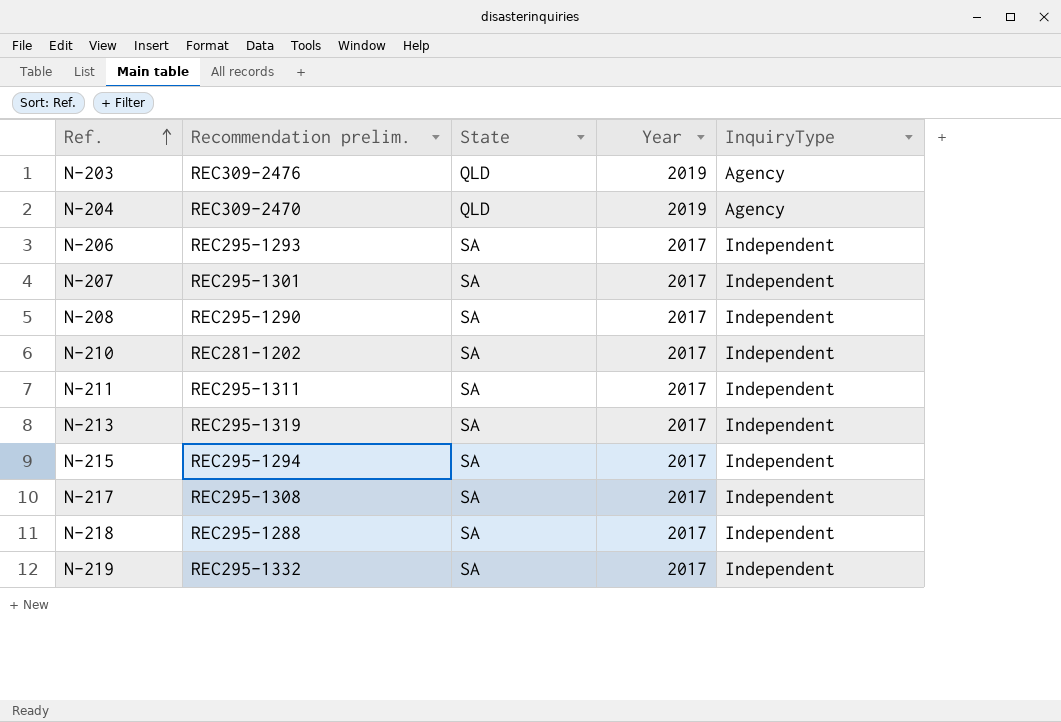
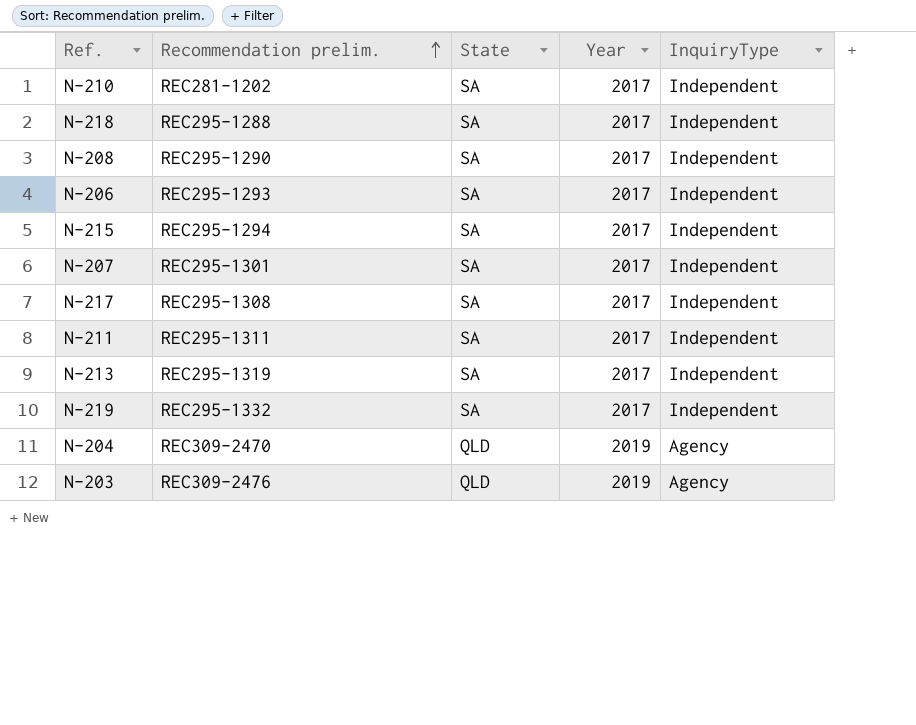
row order: Ref. ascending -> Recommendation prelim. ascending

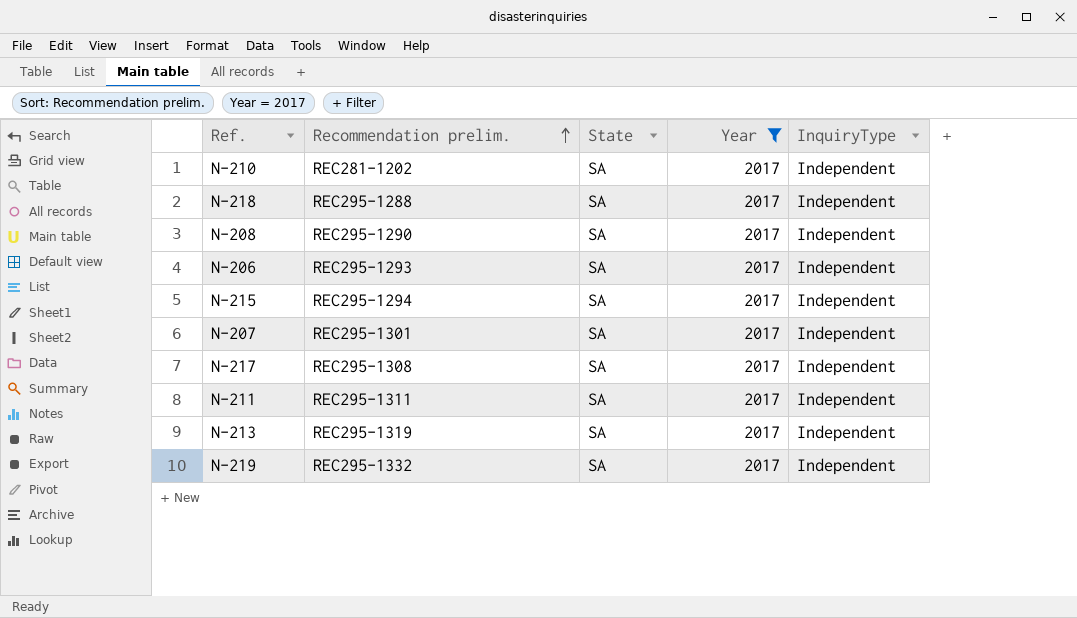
filter: none -> Year = 2017

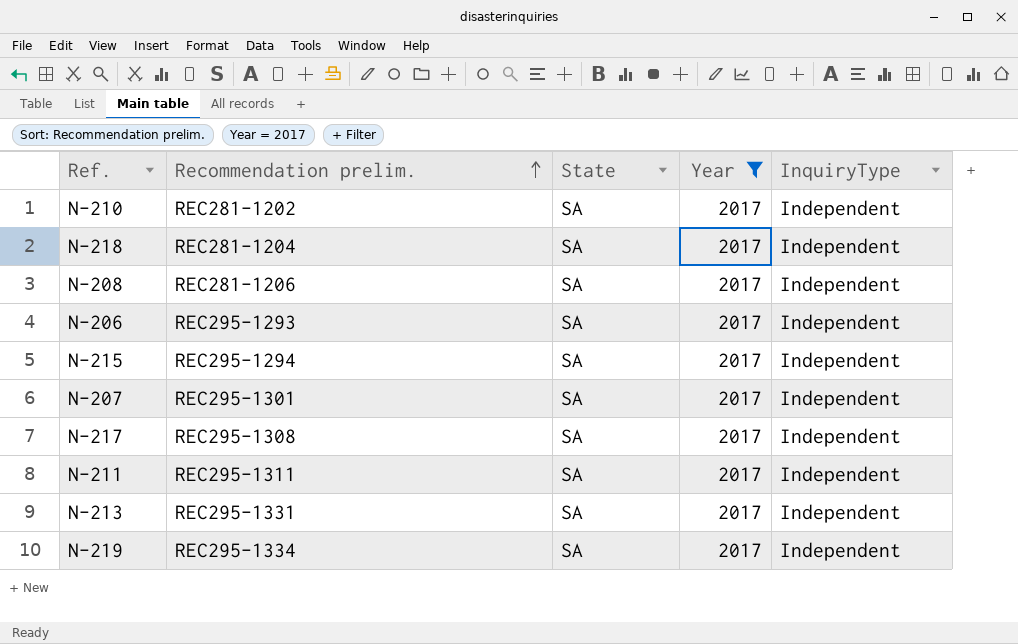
N-218 | Recommendation prelim.: REC295-1288 -> REC281-1204
N-208 | Recommendation prelim.: REC295-1290 -> REC281-1206
N-213 | Recommendation prelim.: REC295-1319 -> REC295-1331
N-219 | Recommendation prelim.: REC295-1332 -> REC295-1334

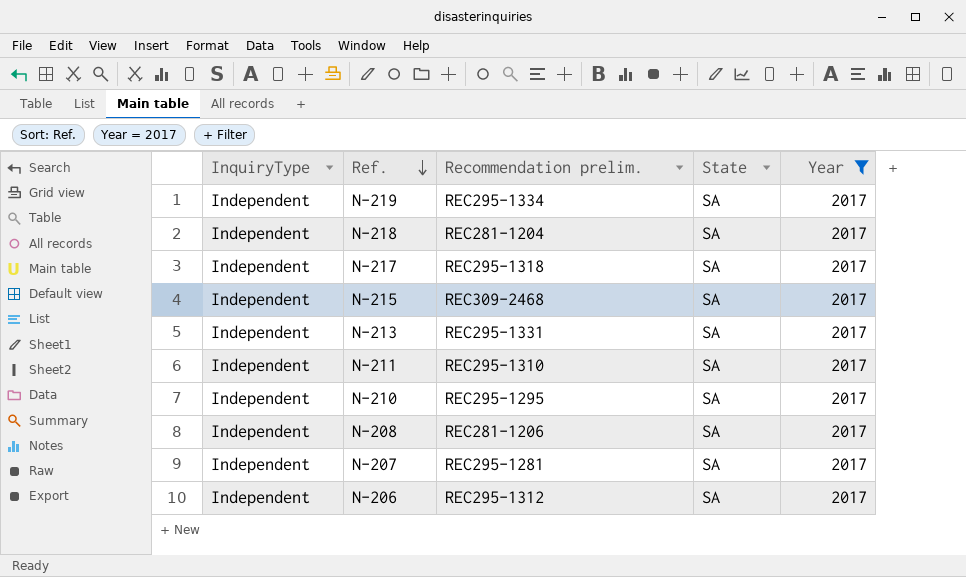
row order: Recommendation prelim. ascending -> Ref. descending
column InquiryType | position: 5 -> 1
N-217 | Recommendation prelim.: REC295-1308 -> REC295-1318
N-215 | Recommendation prelim.: REC295-1294 -> REC309-2468
N-211 | Recommendation prelim.: REC295-1311 -> REC295-1310
N-210 | Recommendation prelim.: REC281-1202 -> REC295-1295
N-207 | Recommendation prelim.: REC295-1301 -> REC295-1281
N-206 | Recommendation prelim.: REC295-1293 -> REC295-1312

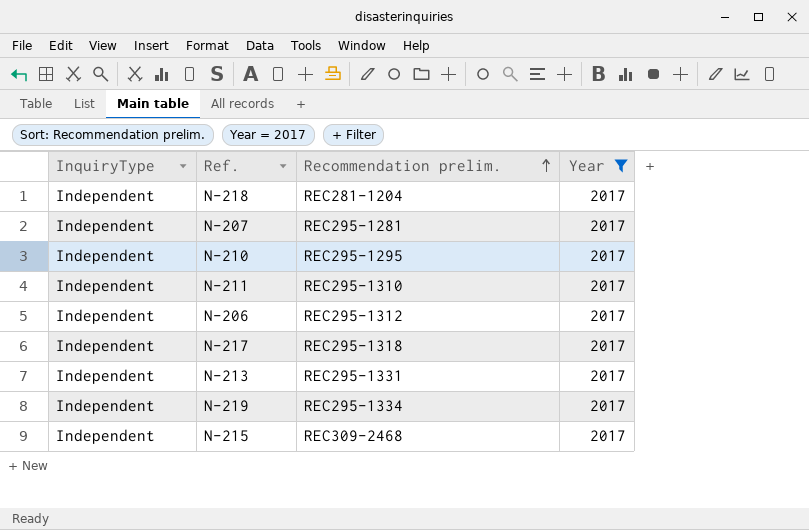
row order: Ref. descending -> Recommendation prelim. ascending
column State | position: 4 -> none
row N-208: Independent | REC281-1206 | SA | 2017 -> none

